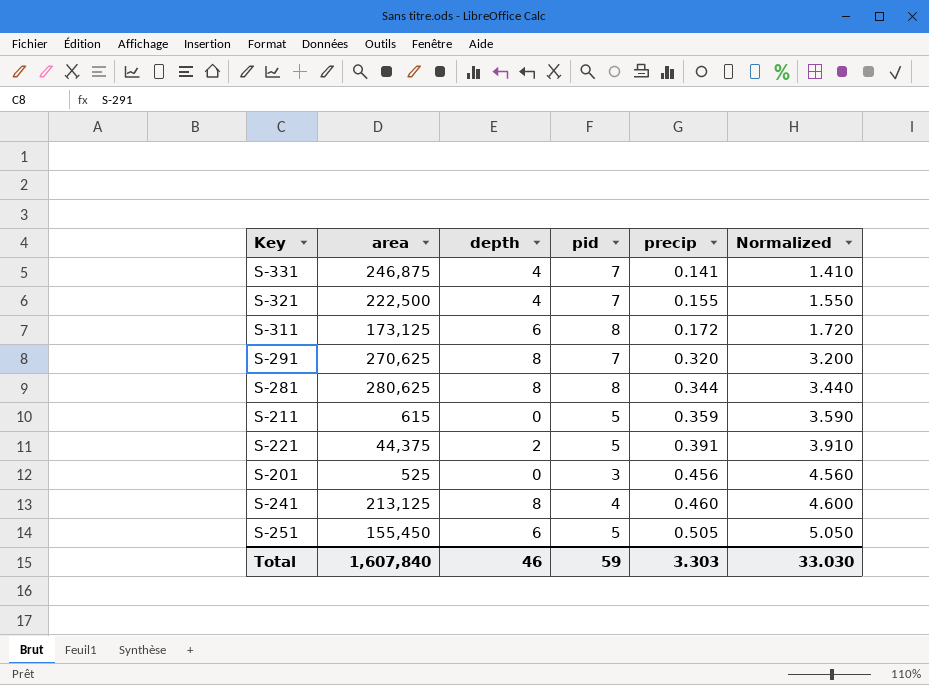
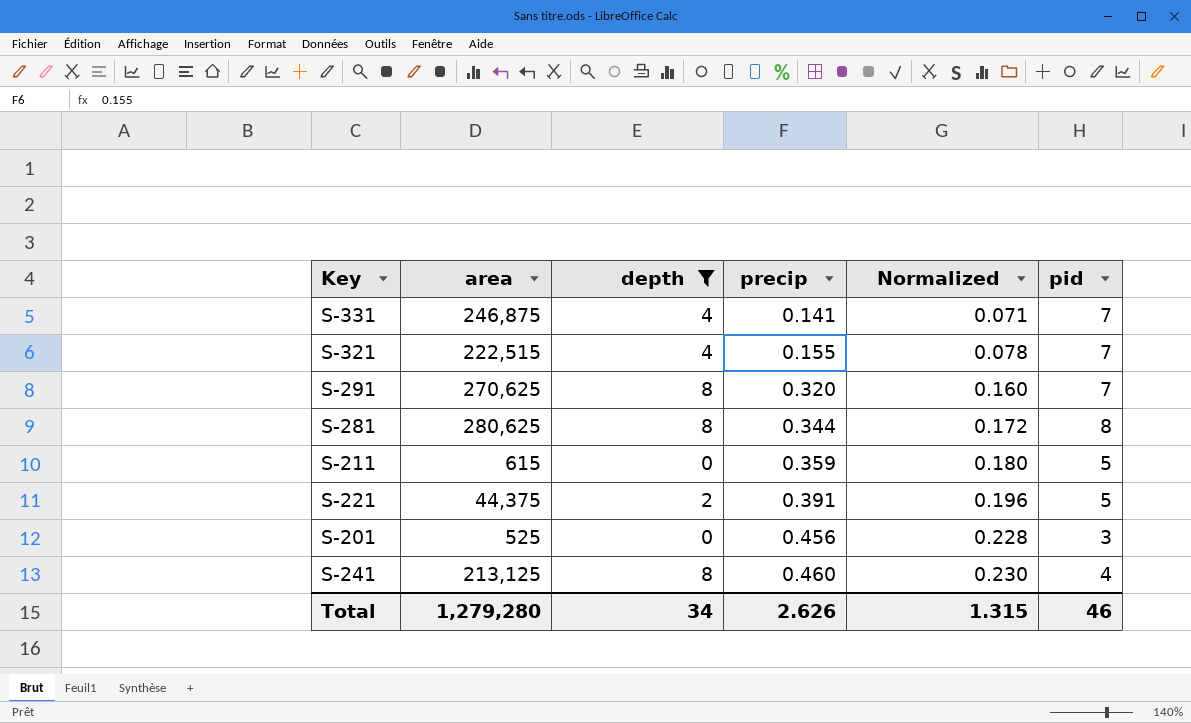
filter: none -> depth != 6
column Normalized | formula: [precip] * 10 -> [precip] * 0.5
column pid | position: 4 -> 6
S-321 | area: 222,500 -> 222,515
Total | area: 1,607,840 -> 1,279,280
Total | depth: 46 -> 34
Total | precip: 3.303 -> 2.626
Total | Normalized: 33.030 -> 1.315
Total | pid: 59 -> 46

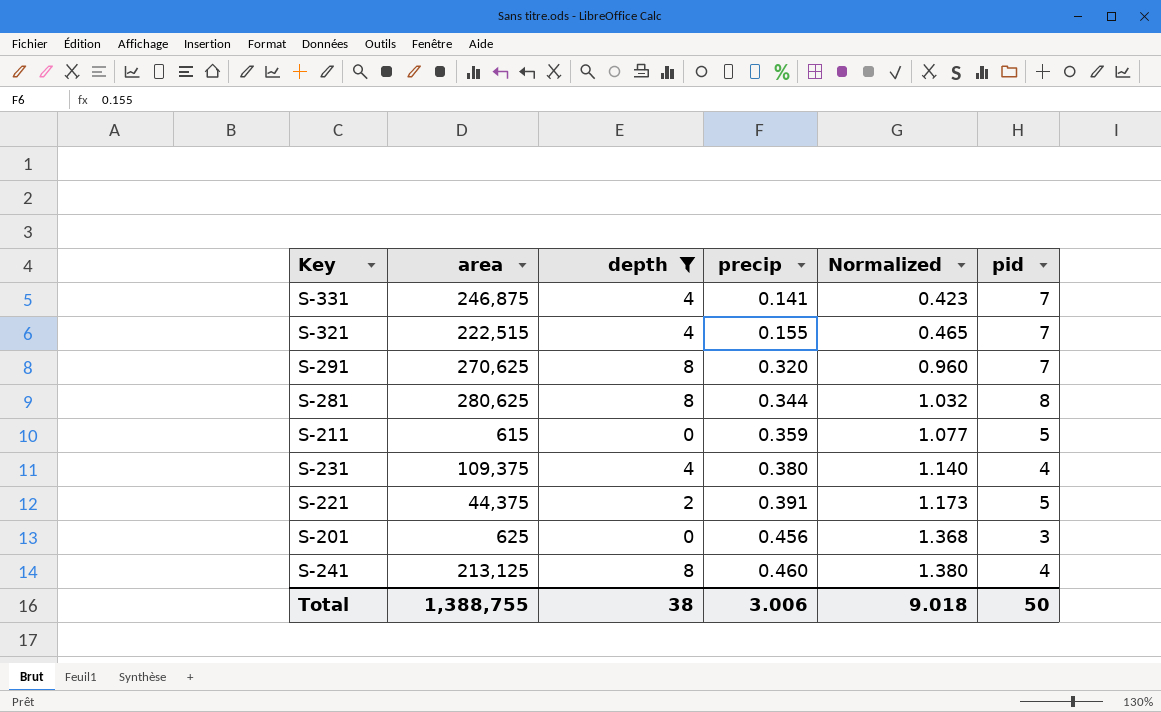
column Normalized | formula: [precip] * 0.5 -> [precip] * 3
row S-231: none -> 109,375 | 4 | 0.380 | 1.140 | 4
S-201 | area: 525 -> 625
Total | area: 1,279,280 -> 1,388,755
Total | depth: 34 -> 38
Total | precip: 2.626 -> 3.006
Total | Normalized: 1.315 -> 9.018
Total | pid: 46 -> 50

